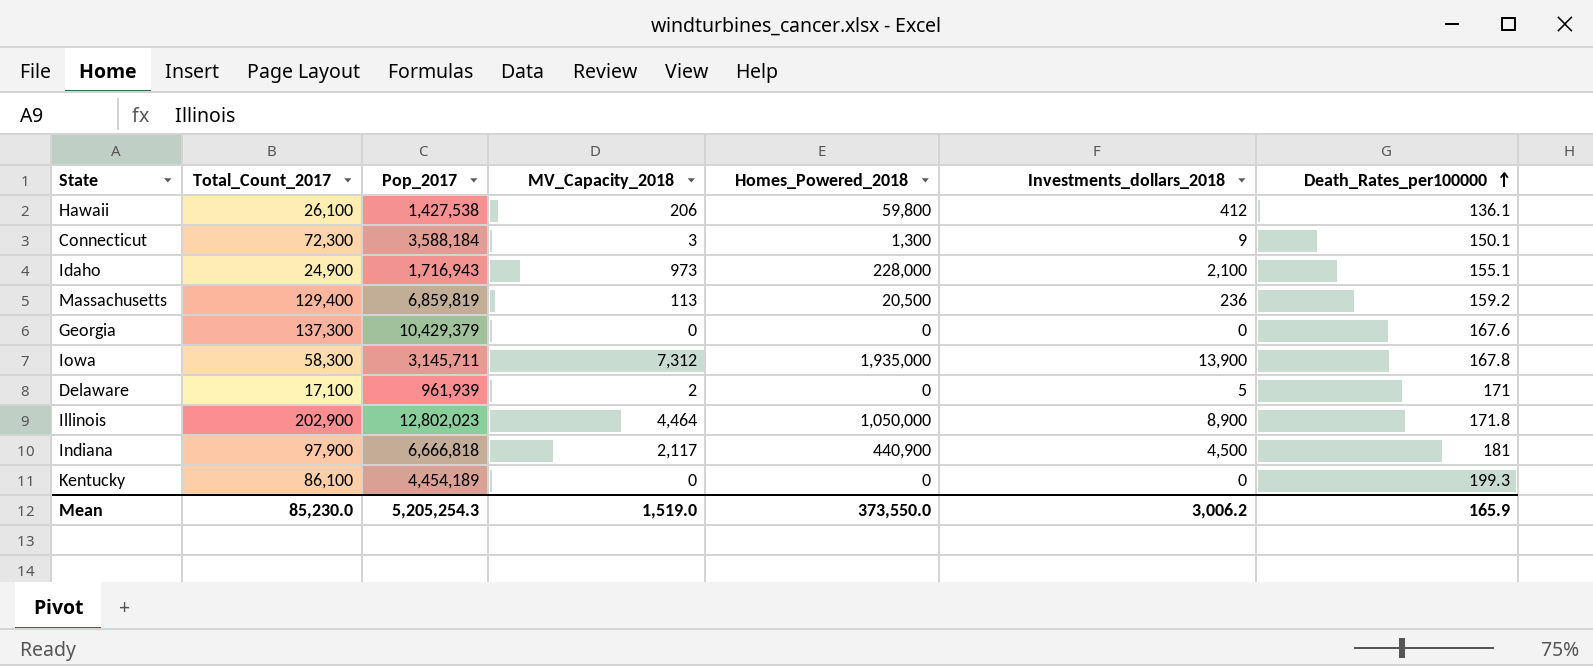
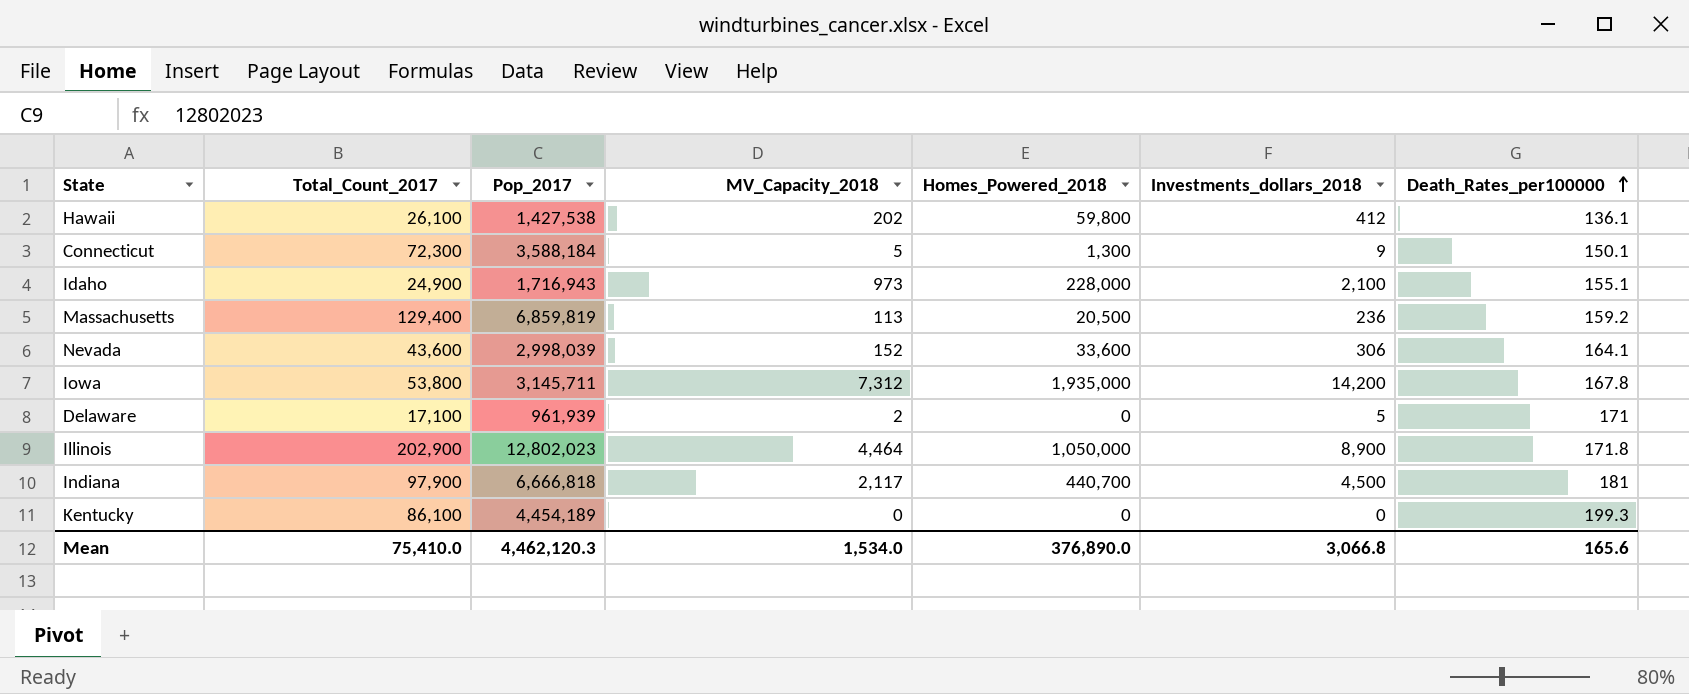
row Georgia: 137,300 | 10,429,379 | 0 | 0 | 0 | 167.6 -> none
Hawaii | MV_Capacity_2018: 206 -> 202
Connecticut | MV_Capacity_2018: 3 -> 5
row Nevada: none -> 43,600 | 2,998,039 | 152 | 33,600 | 306 | 164.1
Iowa | Total_Count_2017: 58,300 -> 53,800
Iowa | Investments_dollars_2018: 13,900 -> 14,200
Indiana | Homes_Powered_2018: 440,900 -> 440,700
Mean | Total_Count_2017: 85,230.0 -> 75,410.0
Mean | Pop_2017: 5,205,254.3 -> 4,462,120.3
Mean | MV_Capacity_2018: 1,519.0 -> 1,534.0
Mean | Homes_Powered_2018: 373,550.0 -> 376,890.0
Mean | Investments_dollars_2018: 3,006.2 -> 3,066.8
Mean | Death_Rates_per100000: 165.9 -> 165.6

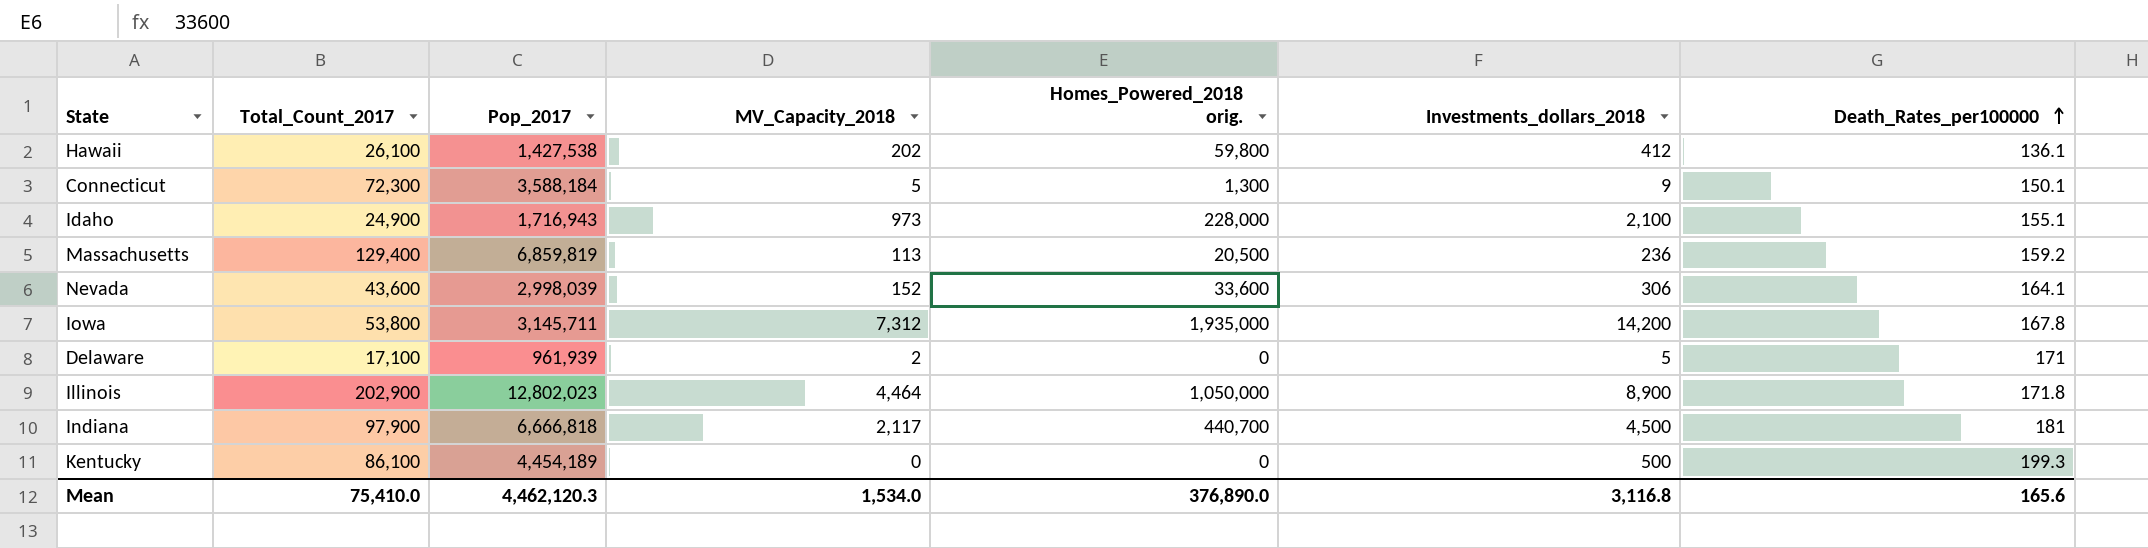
column name: Homes_Powered_2018 -> Homes_Powered_2018 orig.
Kentucky | Investments_dollars_2018: 0 -> 500
Mean | Investments_dollars_2018: 3,066.8 -> 3,116.8

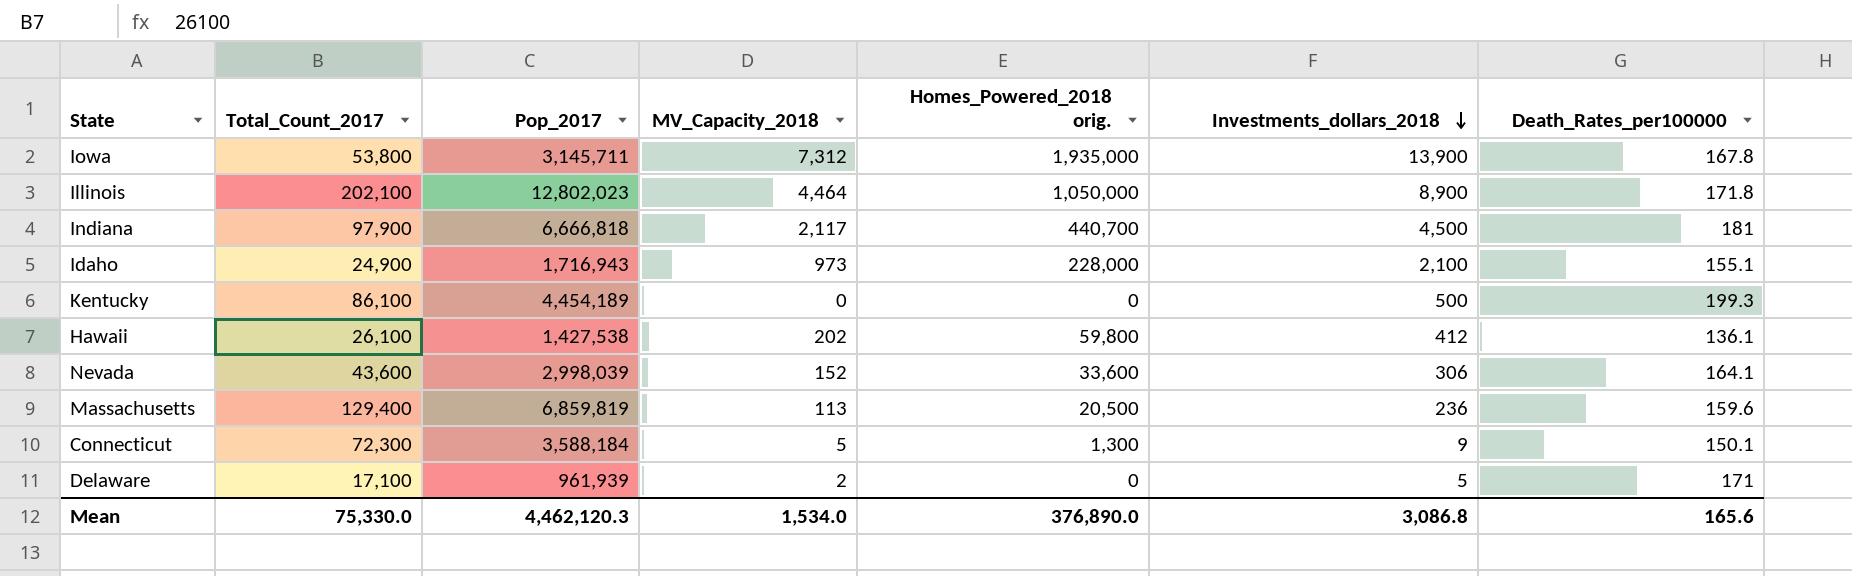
row order: Death_Rates_per100000 ascending -> Investments_dollars_2018 descending
Iowa | Investments_dollars_2018: 14,200 -> 13,900
Illinois | Total_Count_2017: 202,900 -> 202,100
Massachusetts | Death_Rates_per100000: 159.2 -> 159.6
Mean | Total_Count_2017: 75,410.0 -> 75,330.0
Mean | Investments_dollars_2018: 3,116.8 -> 3,086.8

